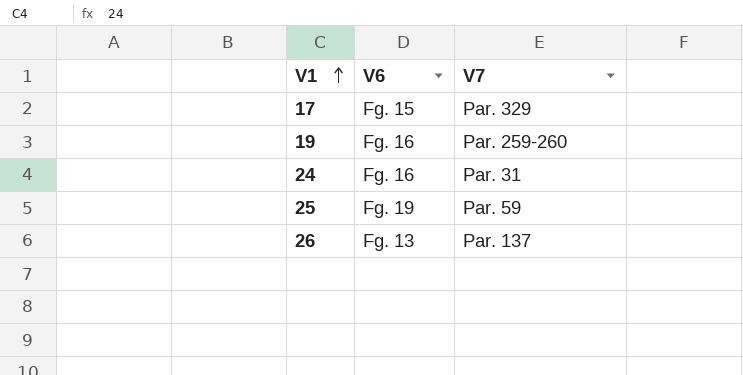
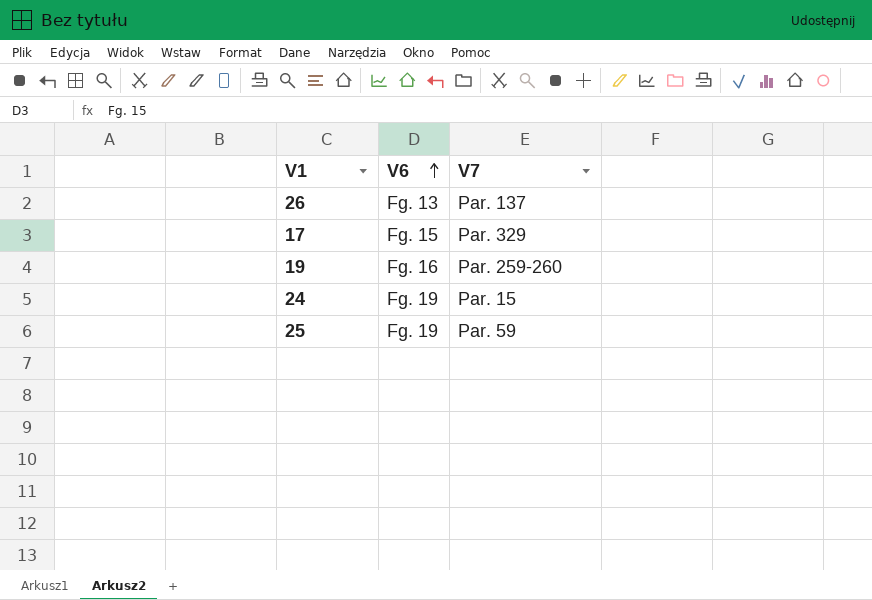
row order: V1 ascending -> V6 ascending
24 | V6: Fg. 16 -> Fg. 19
24 | V7: Par. 31 -> Par. 15

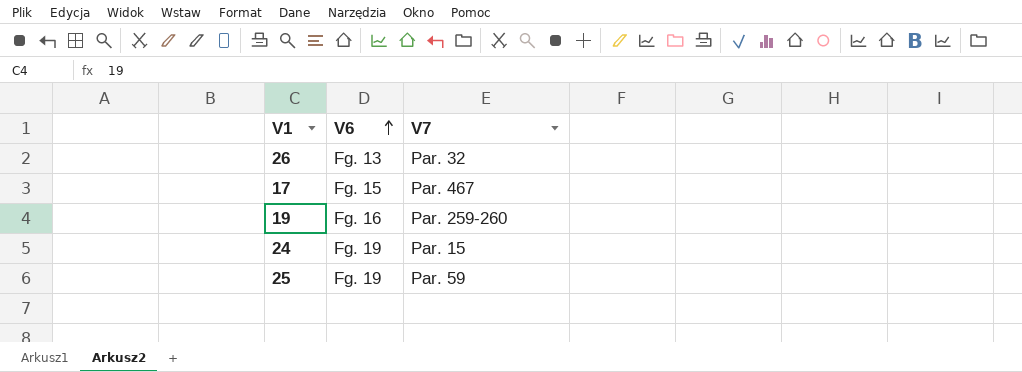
26 | V7: Par. 137 -> Par. 32
17 | V7: Par. 329 -> Par. 467

